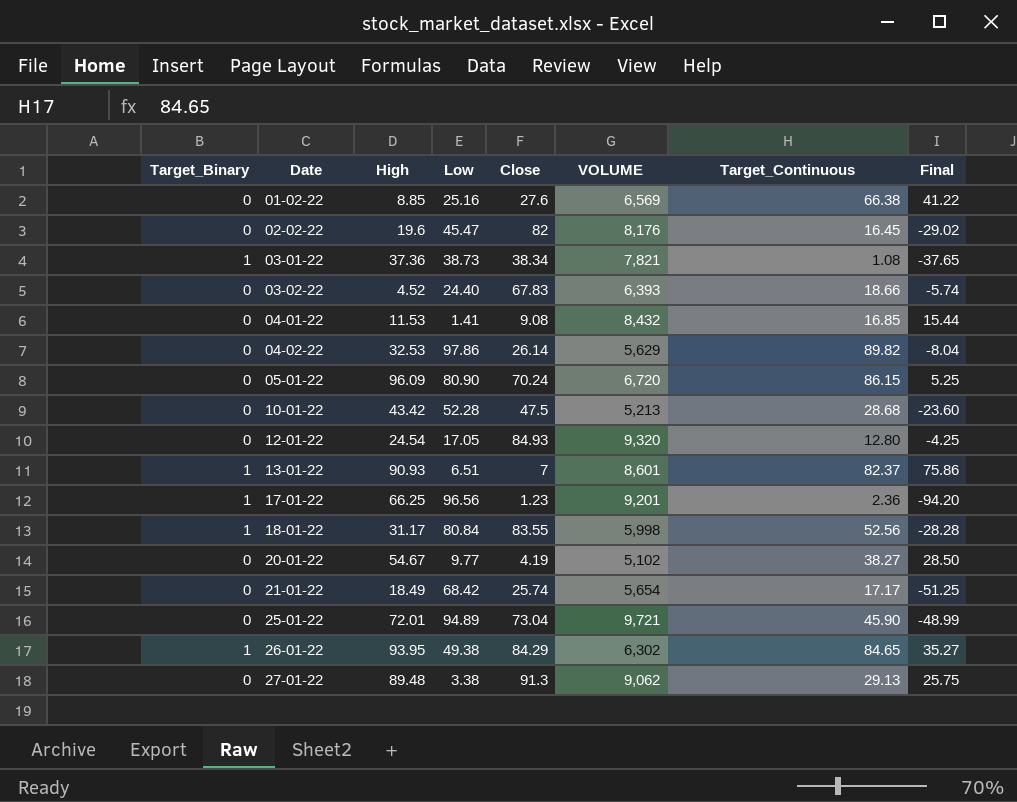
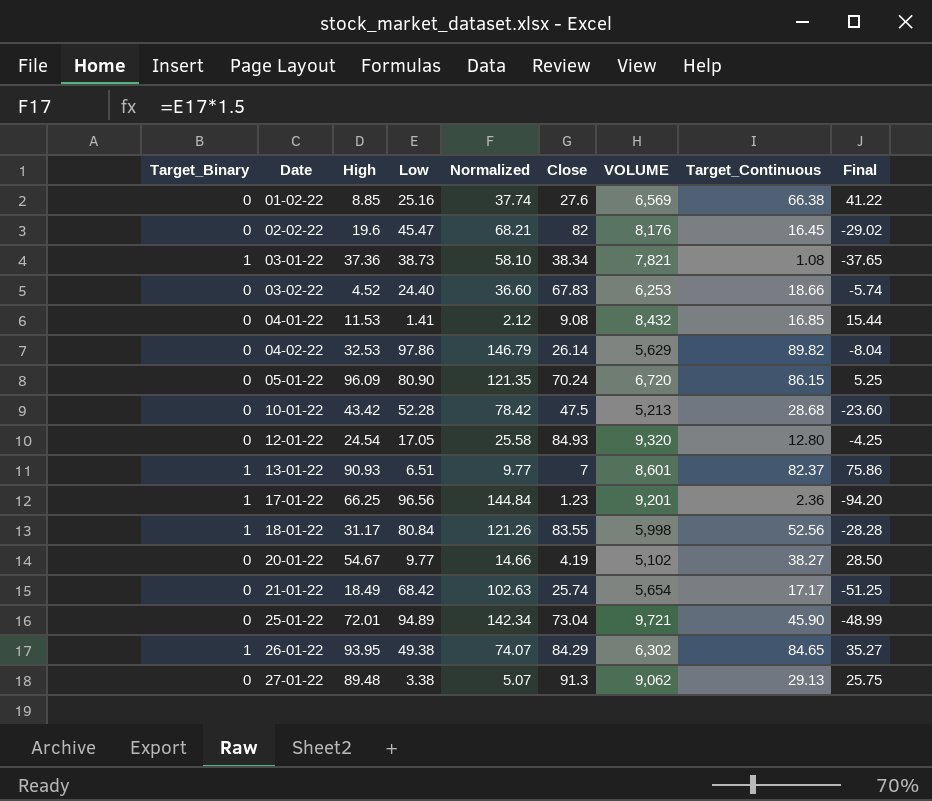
column Normalized | formula: none -> [Low] * 1.5
03-02-22 | VOLUME: 6,393 -> 6,253

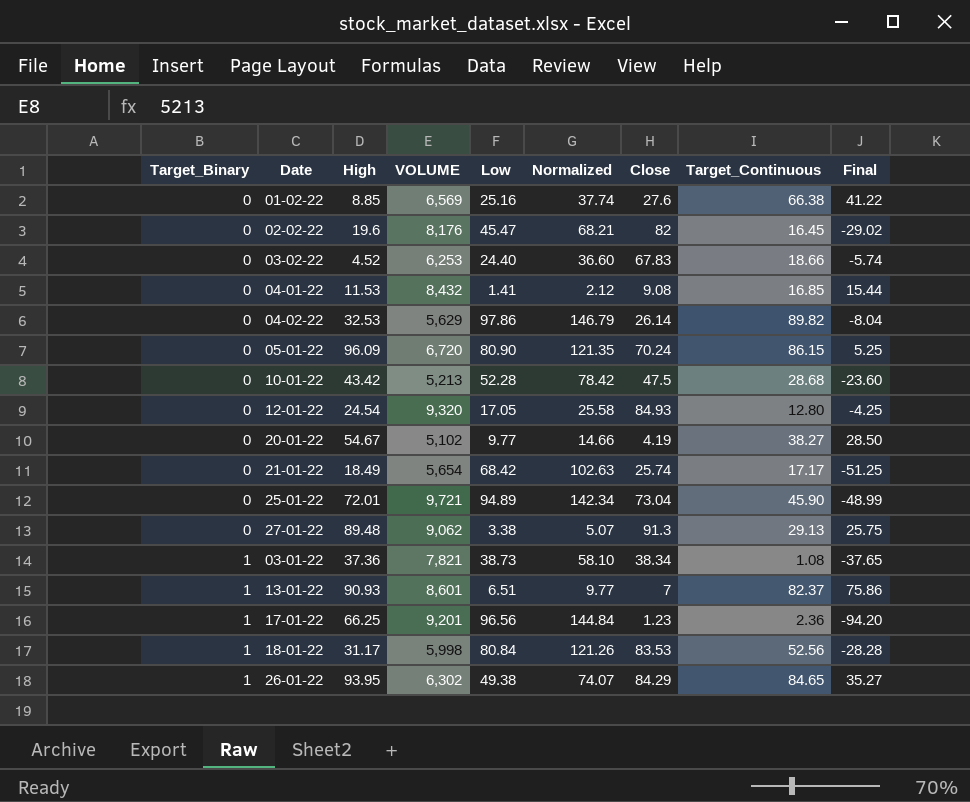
row order: Date ascending -> Target_Binary ascending
column VOLUME | position: 7 -> 4
18-01-22 | Close: 83.55 -> 83.53

